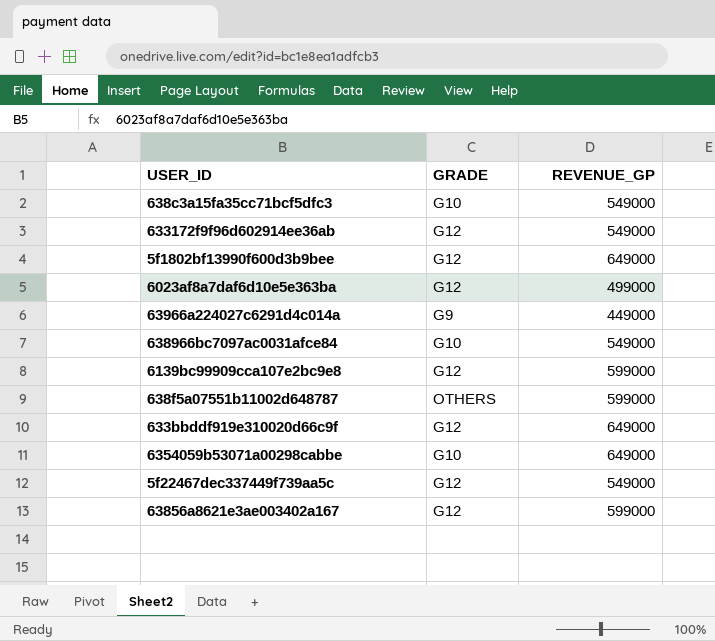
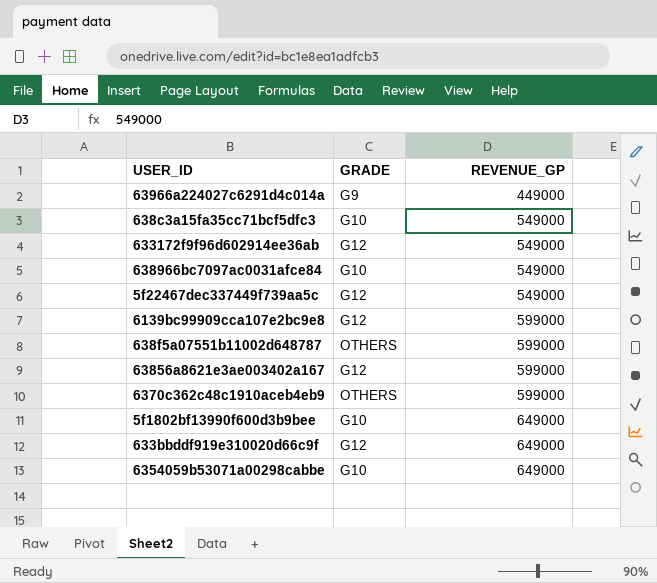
row order: none -> REVENUE_GP ascending
row 6023af8a7daf6d10e5e363ba: G12 | 499000 -> none
row 6370c362c48c1910aceb4eb9: none -> OTHERS | 599000
5f1802bf13990f600d3b9bee | GRADE: G12 -> G10

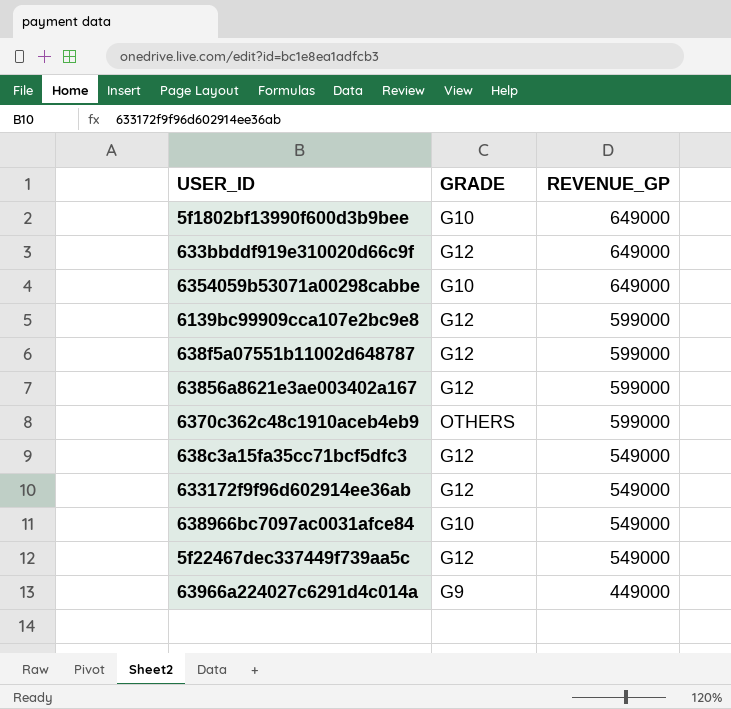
row order: REVENUE_GP ascending -> REVENUE_GP descending
638f5a07551b11002d648787 | GRADE: OTHERS -> G12
638c3a15fa35cc71bcf5dfc3 | GRADE: G10 -> G12

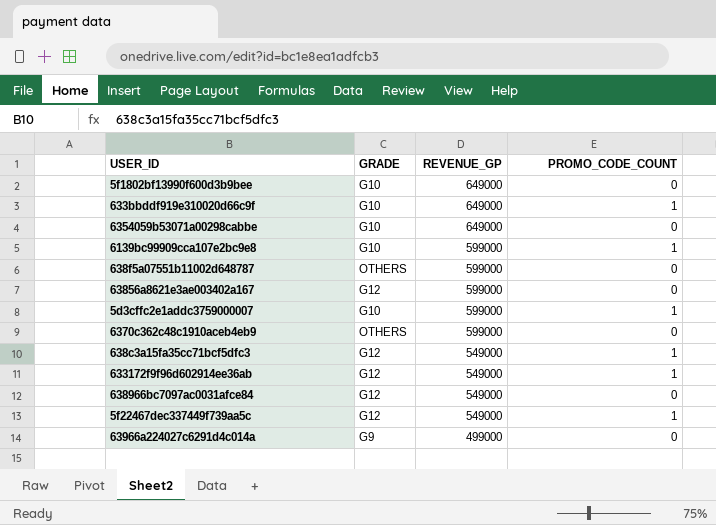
column PROMO_CODE_COUNT | position: none -> 4
633bbddf919e310020d66c9f | GRADE: G12 -> G10
6139bc99909cca107e2bc9e8 | GRADE: G12 -> G10
638f5a07551b11002d648787 | GRADE: G12 -> OTHERS
row 5d3cffc2e1addc3759000007: none -> G10 | 599000 | 1
638966bc7097ac0031afce84 | GRADE: G10 -> G12
63966a224027c6291d4c014a | REVENUE_GP: 449000 -> 499000

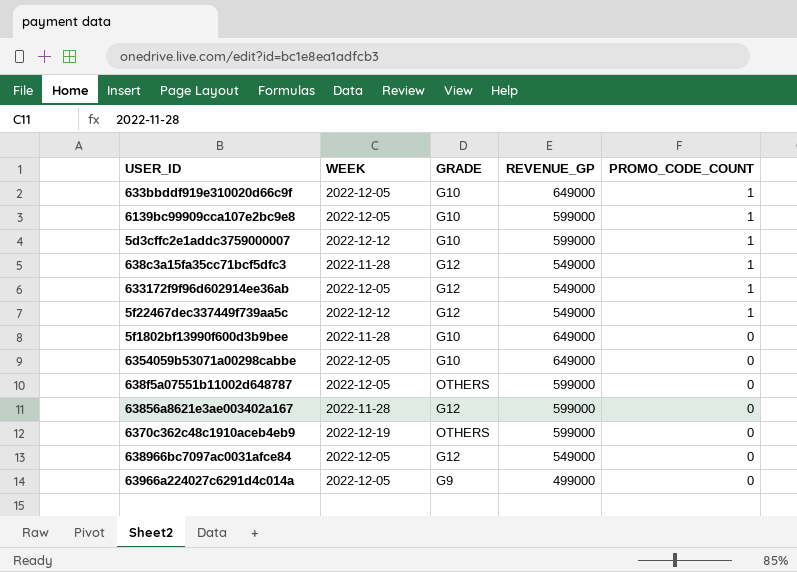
row order: REVENUE_GP descending -> PROMO_CODE_COUNT descending
column WEEK | position: none -> 2

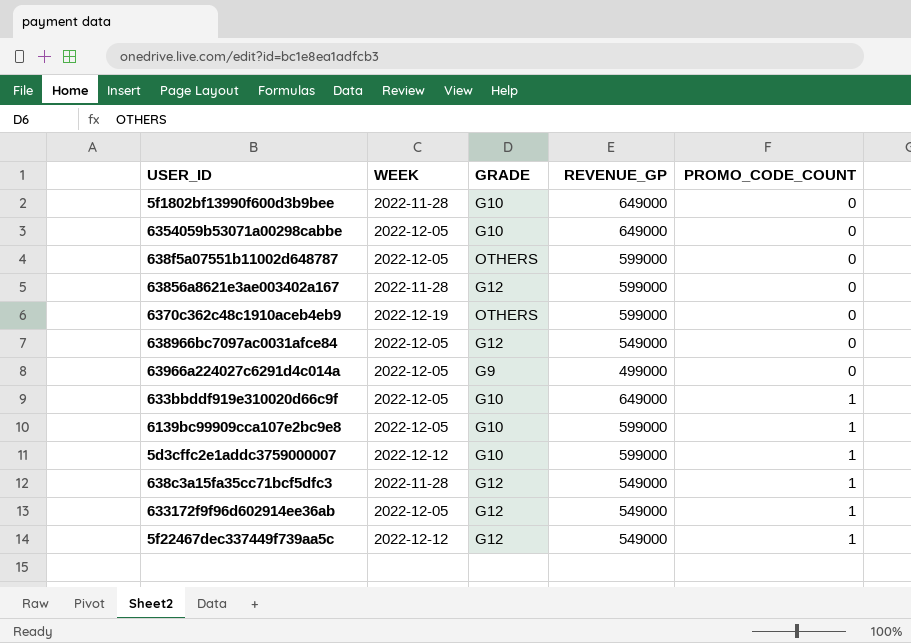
row order: PROMO_CODE_COUNT descending -> PROMO_CODE_COUNT ascending

